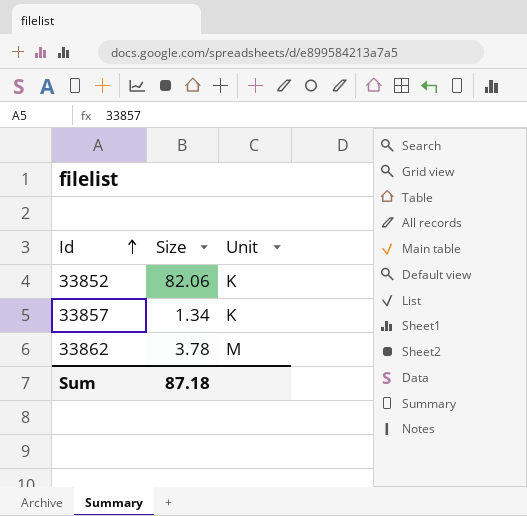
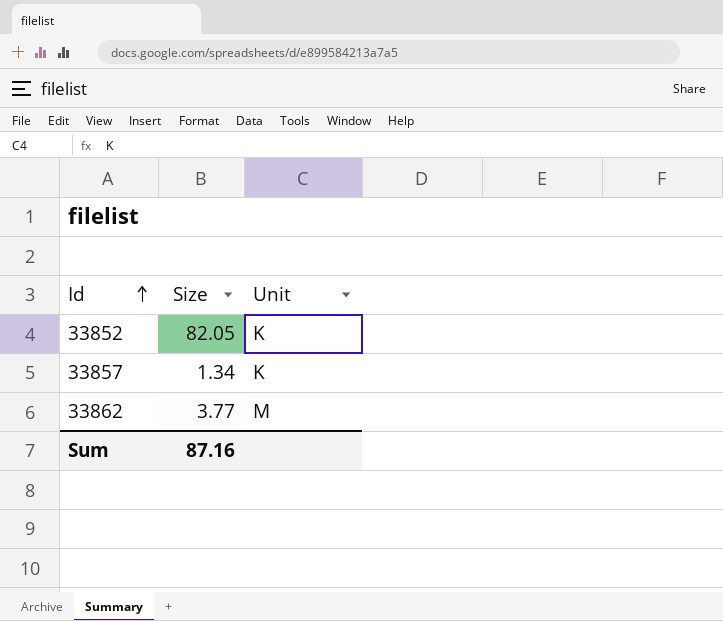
33852 | Size: 82.06 -> 82.05
33862 | Size: 3.78 -> 3.77
Sum | Size: 87.18 -> 87.16

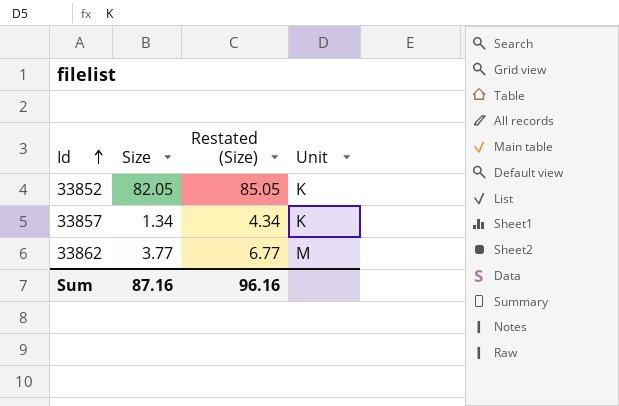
column Restated (Size) | formula: none -> [Size] + 3

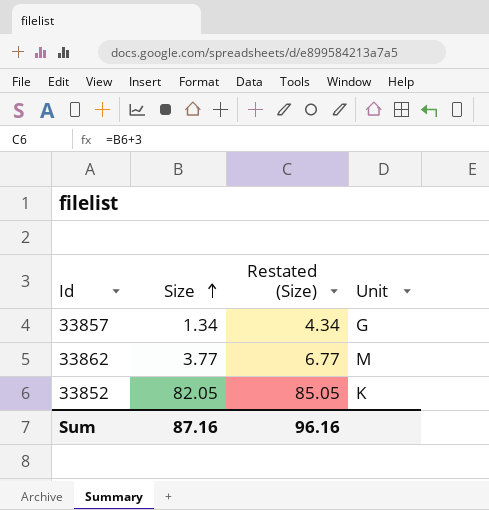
row order: Id ascending -> Size ascending
33857 | Unit: K -> G

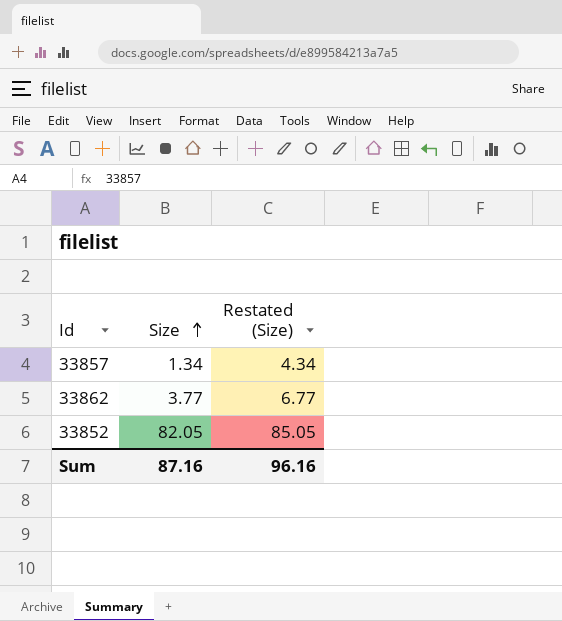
column Unit | position: 4 -> none

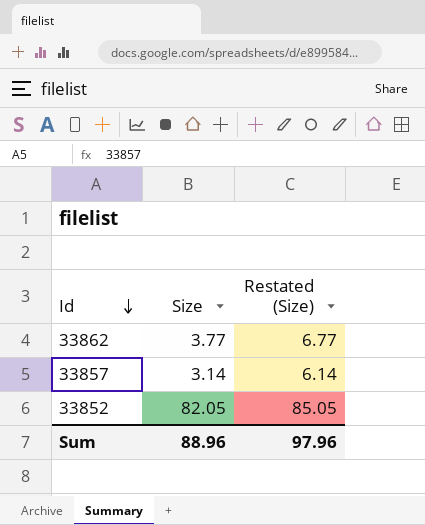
row order: Size ascending -> Id descending
33857 | Size: 1.34 -> 3.14
33857 | Restated (Size): 4.34 -> 6.14
Sum | Size: 87.16 -> 88.96
Sum | Restated (Size): 96.16 -> 97.96

